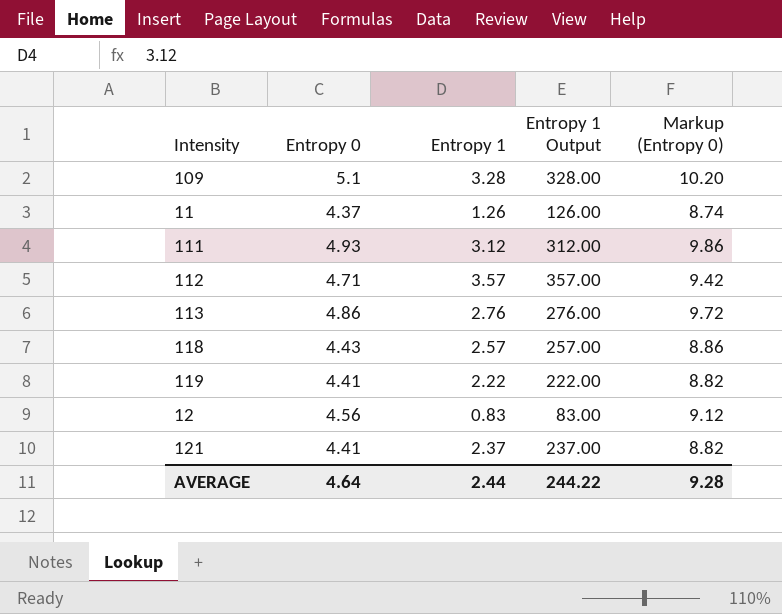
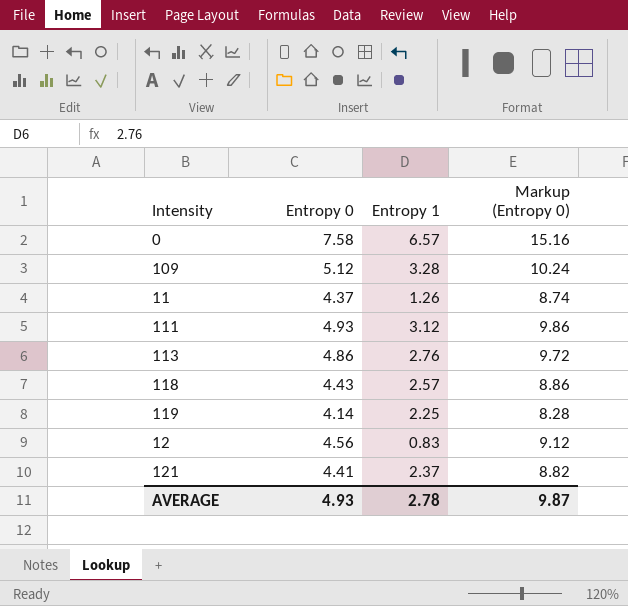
column Entropy 1 Output | formula: [Entropy 1] * 100 -> none
row 112: 4.71 | 3.57 | 357.00 | 9.42 -> none
row 0: none -> 7.58 | 6.57 | 15.16
109 | Entropy 0: 5.1 -> 5.12
109 | Markup (Entropy 0): 10.20 -> 10.24
119 | Entropy 0: 4.41 -> 4.14
119 | Entropy 1: 2.22 -> 2.25
119 | Markup (Entropy 0): 8.82 -> 8.28
AVERAGE | Entropy 0: 4.64 -> 4.93
AVERAGE | Entropy 1: 2.44 -> 2.78
AVERAGE | Markup (Entropy 0): 9.28 -> 9.87

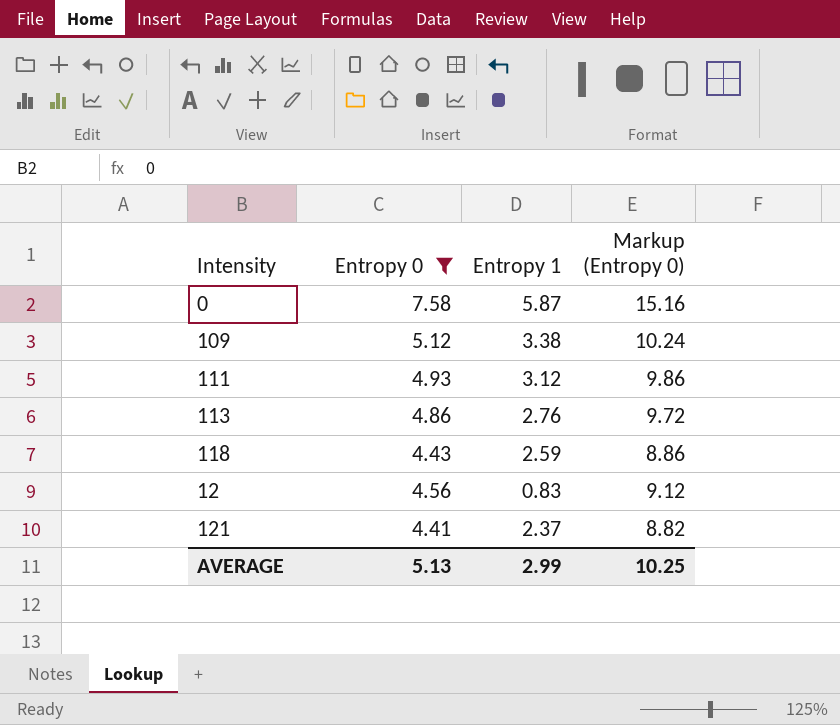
filter: none -> Entropy 0 >= 4.41
0 | Entropy 1: 6.57 -> 5.87
109 | Entropy 1: 3.28 -> 3.38
118 | Entropy 1: 2.57 -> 2.59
AVERAGE | Entropy 0: 4.93 -> 5.13
AVERAGE | Entropy 1: 2.78 -> 2.99
AVERAGE | Markup (Entropy 0): 9.87 -> 10.25

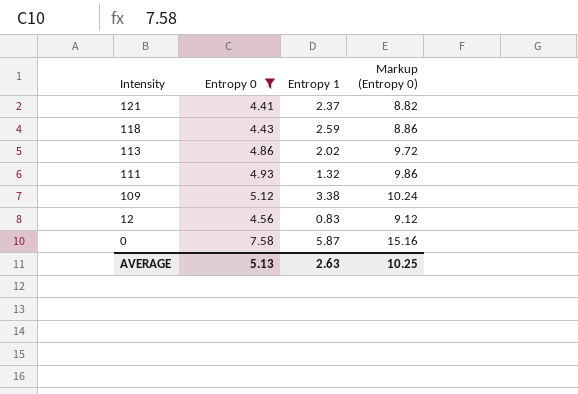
row order: none -> Intensity descending
113 | Entropy 1: 2.76 -> 2.02
111 | Entropy 1: 3.12 -> 1.32
AVERAGE | Entropy 1: 2.99 -> 2.63

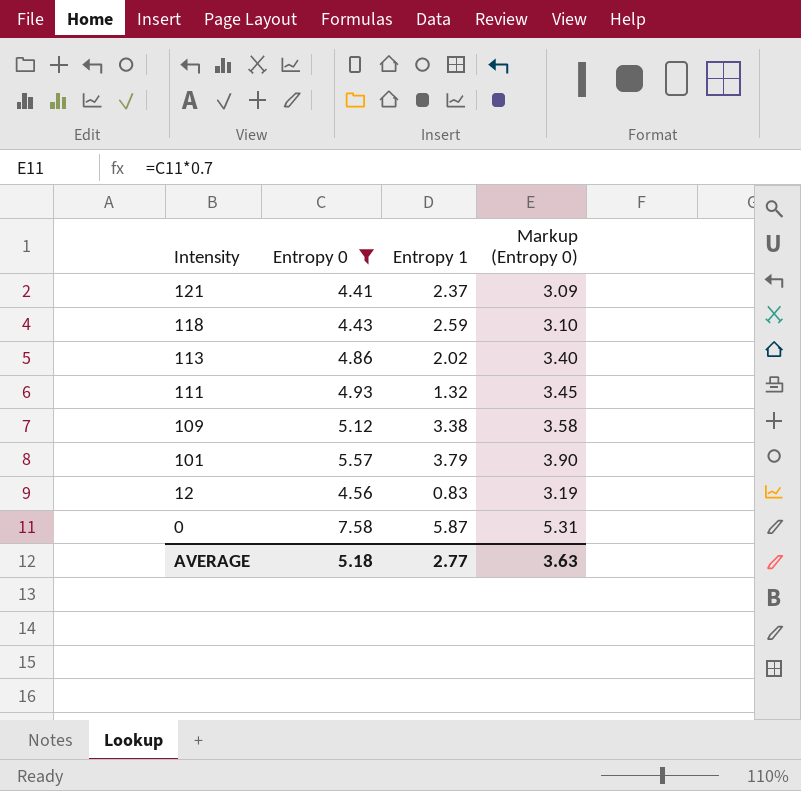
column Markup (Entropy 0) | formula: [Entropy 0] * 2 -> [Entropy 0] * 0.7
row 101: none -> 5.57 | 3.79 | 3.90
AVERAGE | Entropy 0: 5.13 -> 5.18
AVERAGE | Entropy 1: 2.63 -> 2.77
AVERAGE | Markup (Entropy 0): 10.25 -> 3.63

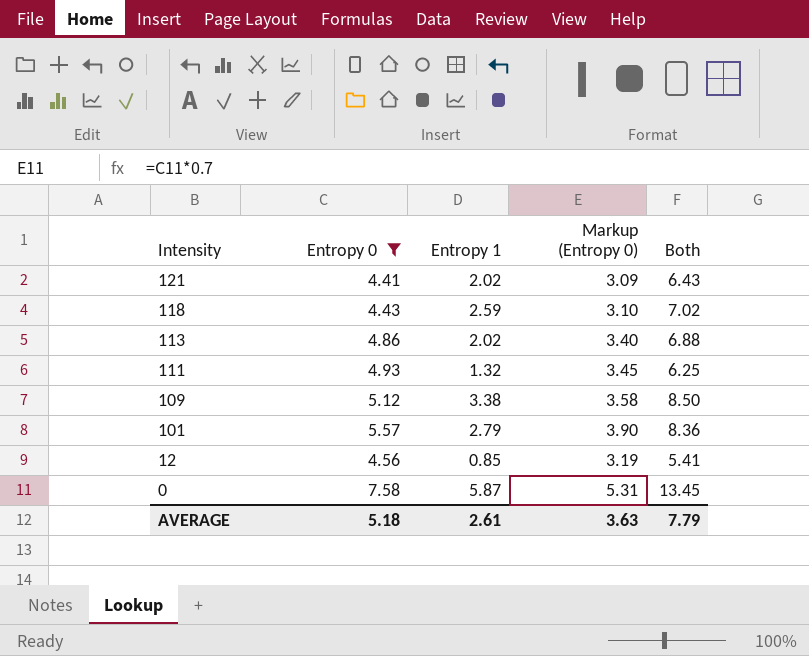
column Both | formula: none -> [Entropy 0] + [Entropy 1]
121 | Entropy 1: 2.37 -> 2.02
101 | Entropy 1: 3.79 -> 2.79
12 | Entropy 1: 0.83 -> 0.85
AVERAGE | Entropy 1: 2.77 -> 2.61

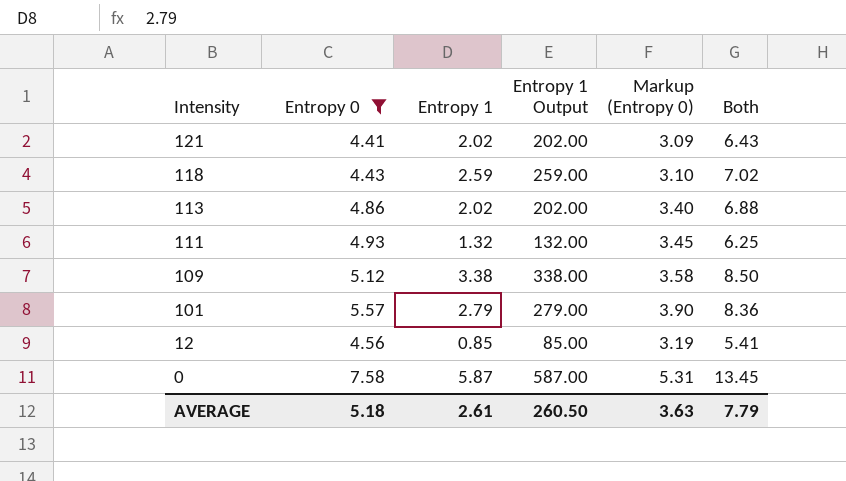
column Entropy 1 Output | formula: none -> [Entropy 1] * 100

